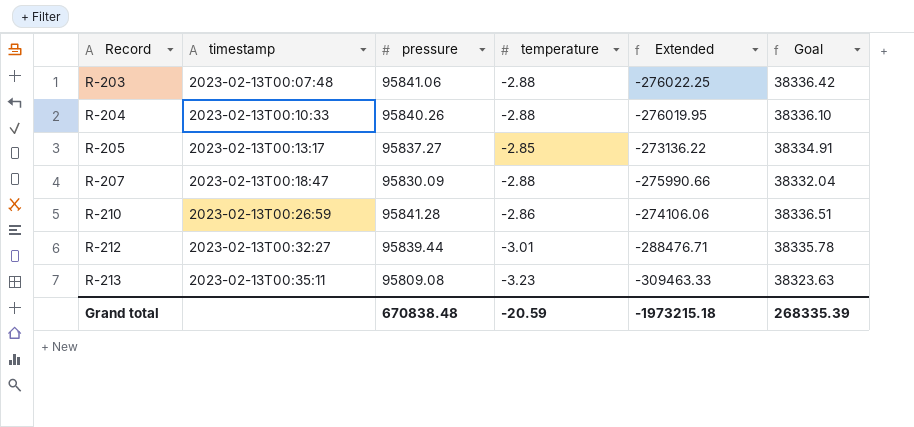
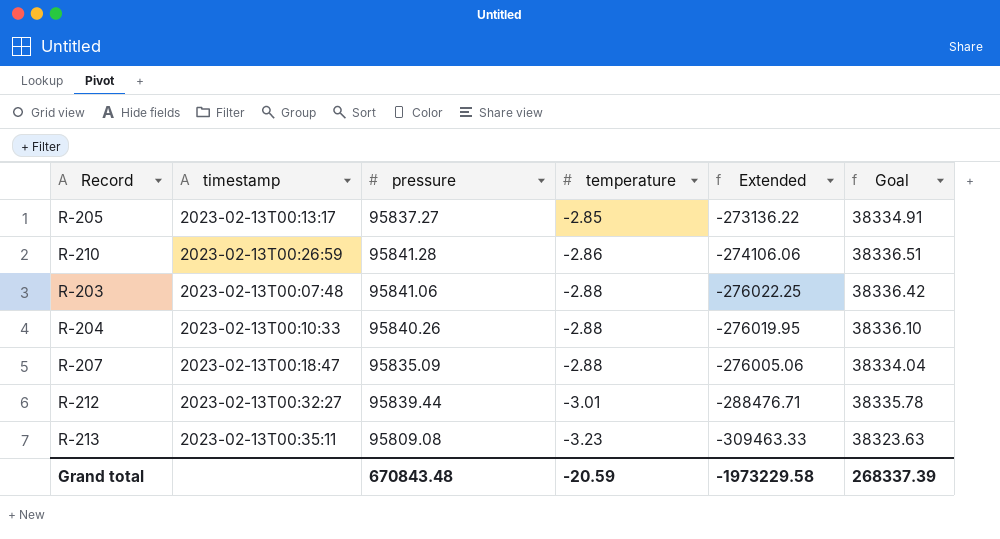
row order: Record ascending -> temperature descending
R-207 | pressure: 95830.09 -> 95835.09
R-207 | Extended: -275990.66 -> -276005.06
R-207 | Goal: 38332.04 -> 38334.04
Grand total | pressure: 670838.48 -> 670843.48
Grand total | Extended: -1973215.18 -> -1973229.58
Grand total | Goal: 268335.39 -> 268337.39

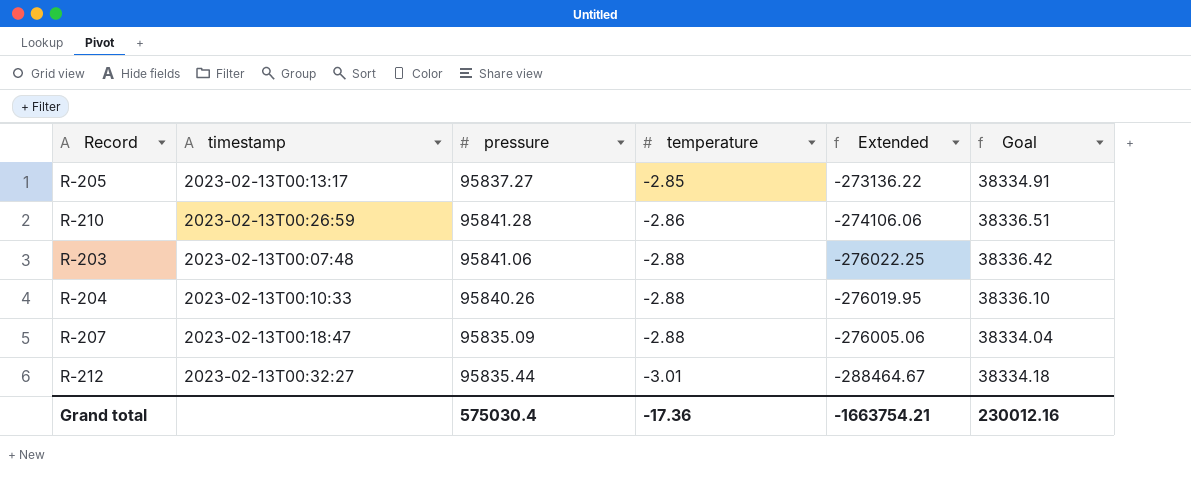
row R-213: 2023-02-13T00:35:11 | 95809.08 | -3.23 | -309463.33 | 38323.63 -> none
R-212 | pressure: 95839.44 -> 95835.44
R-212 | Extended: -288476.71 -> -288464.67
R-212 | Goal: 38335.78 -> 38334.18
Grand total | pressure: 670843.48 -> 575030.4
Grand total | temperature: -20.59 -> -17.36
Grand total | Extended: -1973229.58 -> -1663754.21
Grand total | Goal: 268337.39 -> 230012.16

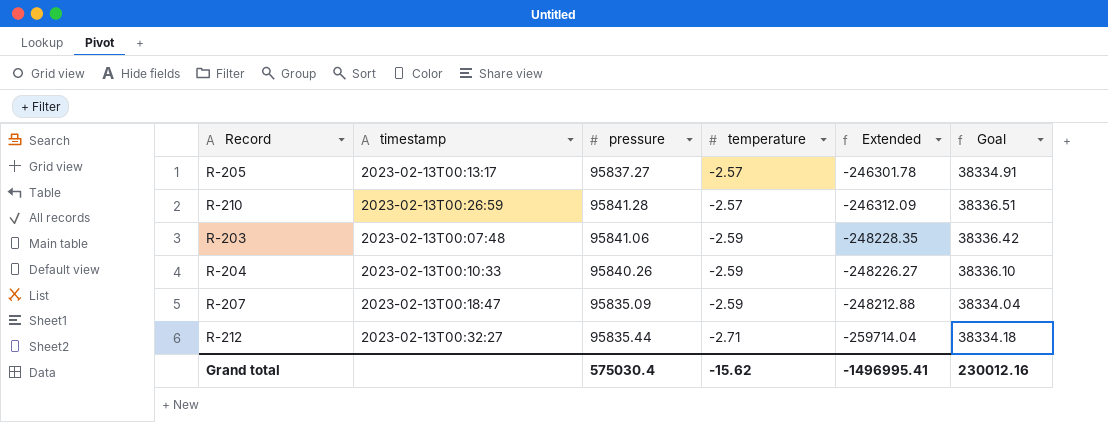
R-205 | temperature: -2.85 -> -2.57
R-205 | Extended: -273136.22 -> -246301.78
R-210 | temperature: -2.86 -> -2.57
R-210 | Extended: -274106.06 -> -246312.09
R-203 | temperature: -2.88 -> -2.59
R-203 | Extended: -276022.25 -> -248228.35
R-204 | temperature: -2.88 -> -2.59
R-204 | Extended: -276019.95 -> -248226.27
R-207 | temperature: -2.88 -> -2.59
R-207 | Extended: -276005.06 -> -248212.88
R-212 | temperature: -3.01 -> -2.71
R-212 | Extended: -288464.67 -> -259714.04
Grand total | temperature: -17.36 -> -15.62
Grand total | Extended: -1663754.21 -> -1496995.41

